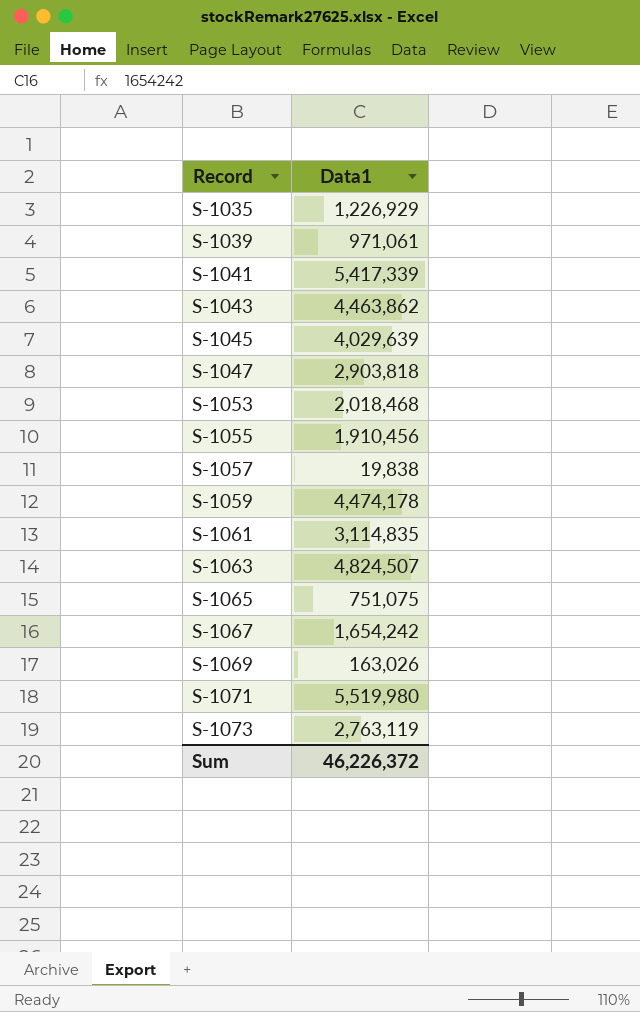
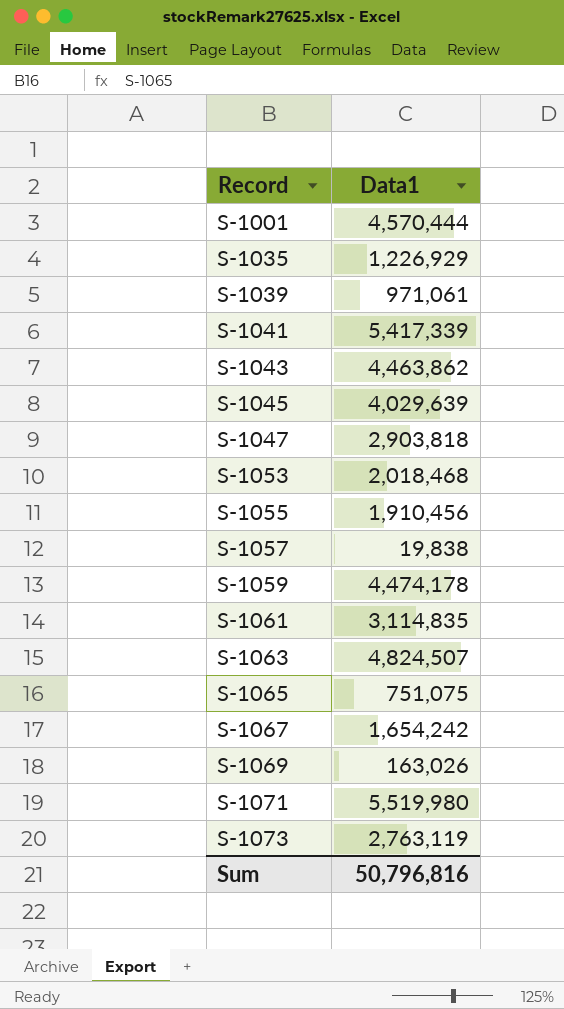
row S-1001: none -> 4,570,444
Sum | Data1: 46,226,372 -> 50,796,816

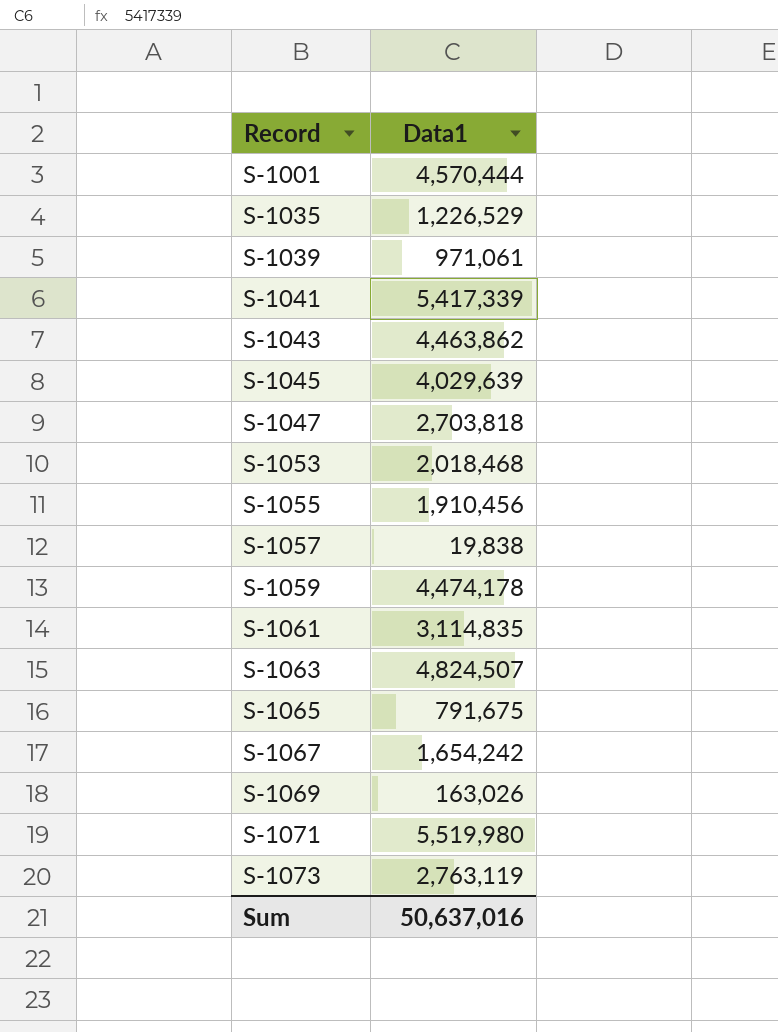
S-1035 | Data1: 1,226,929 -> 1,226,529
S-1047 | Data1: 2,903,818 -> 2,703,818
S-1065 | Data1: 751,075 -> 791,675
Sum | Data1: 50,796,816 -> 50,637,016

